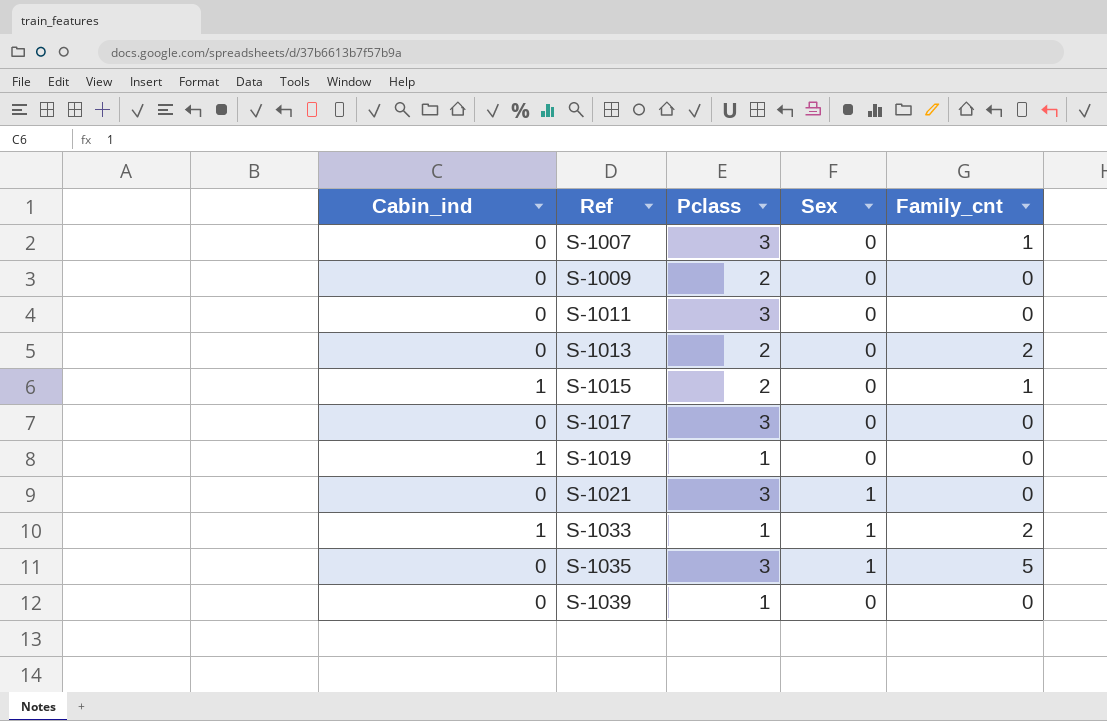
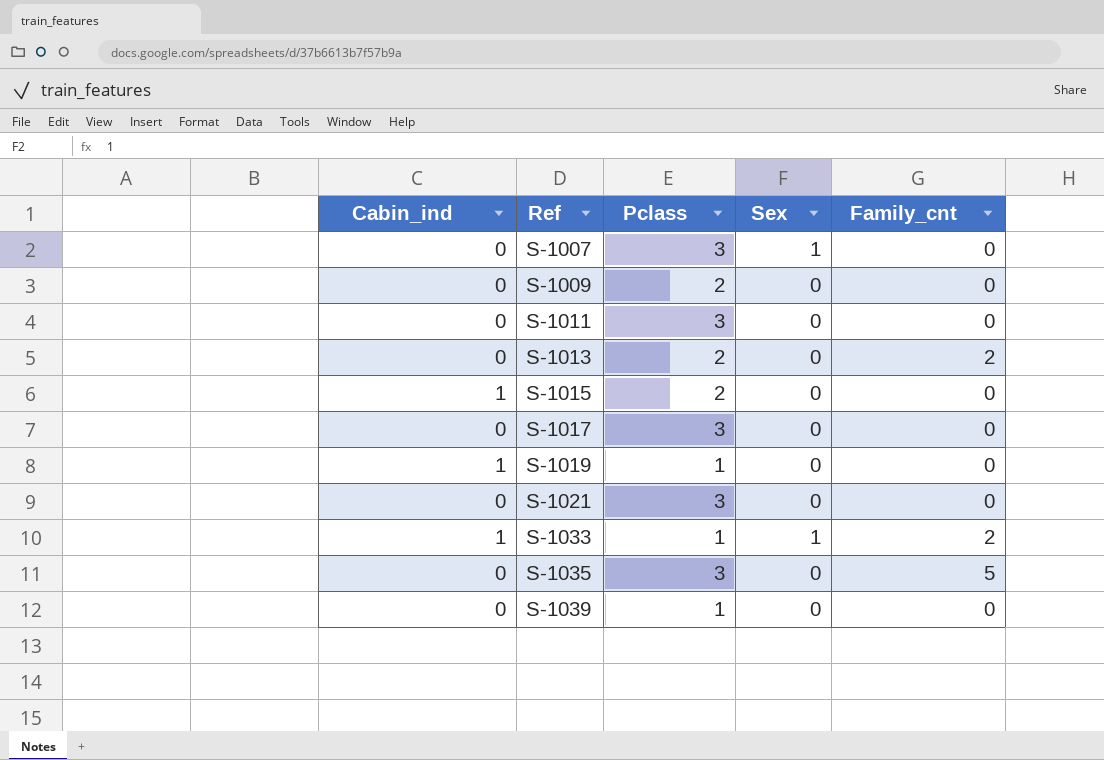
S-1007 | Sex: 0 -> 1
S-1007 | Family_cnt: 1 -> 0
S-1015 | Family_cnt: 1 -> 0
S-1021 | Sex: 1 -> 0
S-1035 | Sex: 1 -> 0

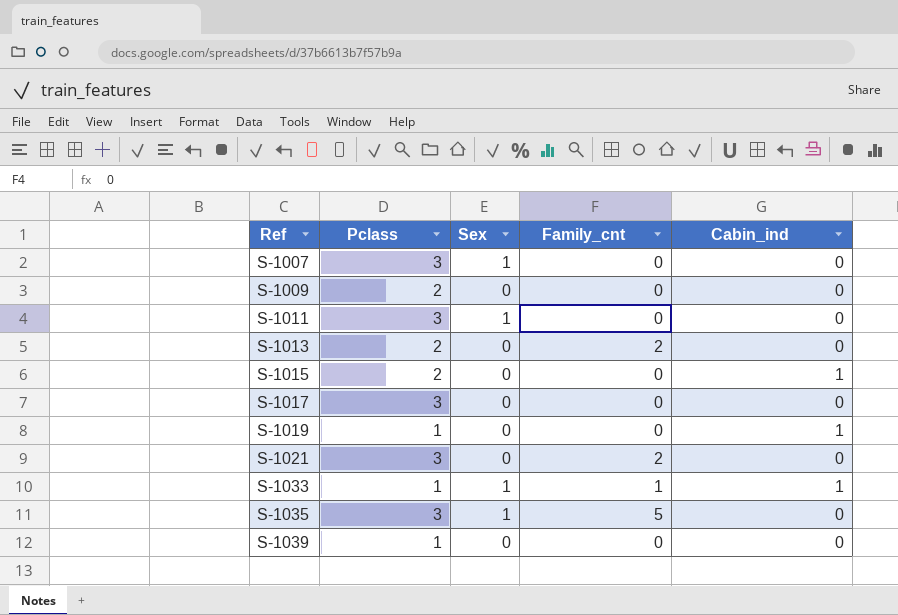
column Cabin_ind | position: 1 -> 5
S-1011 | Sex: 0 -> 1
S-1021 | Family_cnt: 0 -> 2
S-1033 | Family_cnt: 2 -> 1
S-1035 | Sex: 0 -> 1

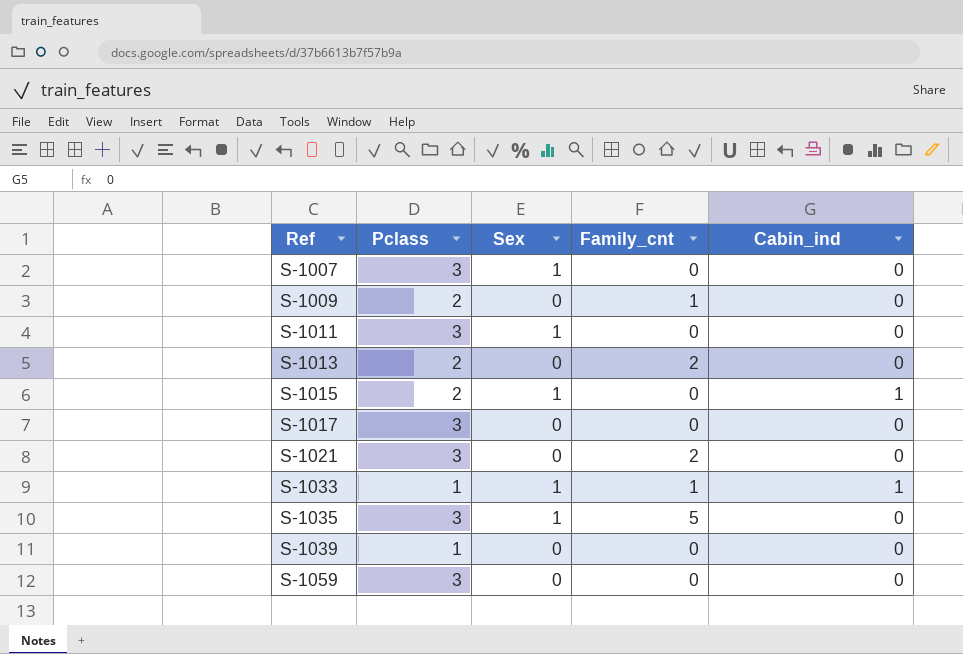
row S-1019: 1 | 0 | 0 | 1 -> none
S-1009 | Family_cnt: 0 -> 1
S-1015 | Sex: 0 -> 1
row S-1059: none -> 3 | 0 | 0 | 0

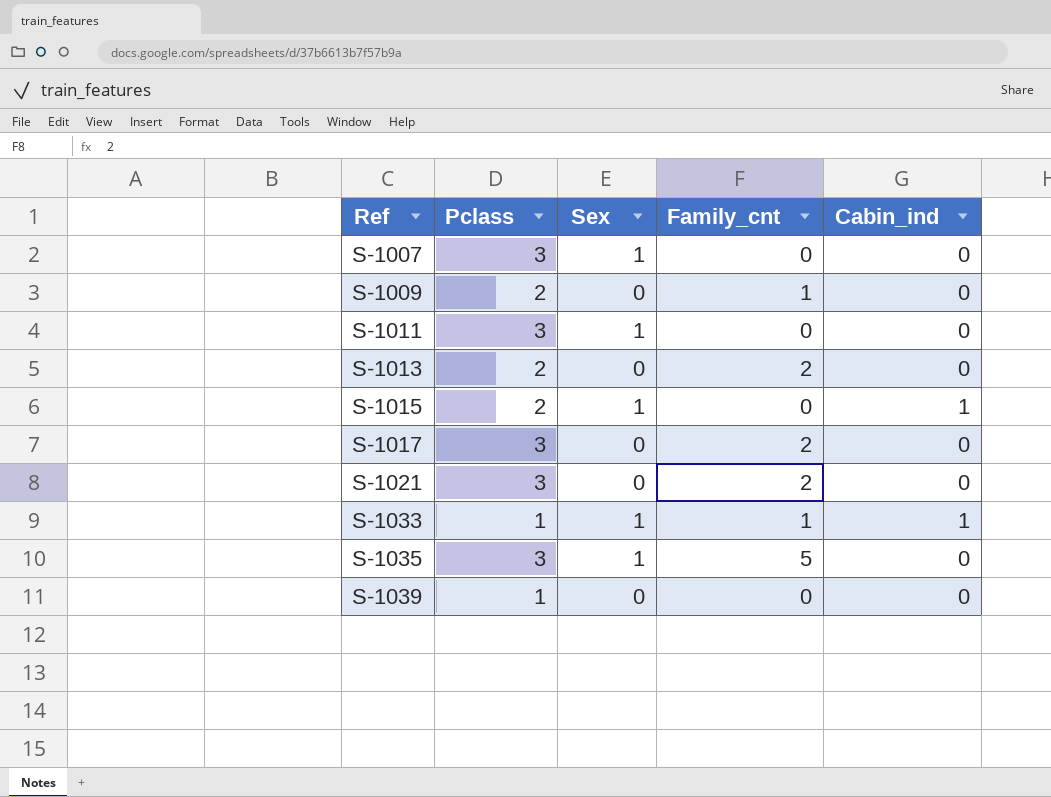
row S-1059: 3 | 0 | 0 | 0 -> none
S-1017 | Family_cnt: 0 -> 2

